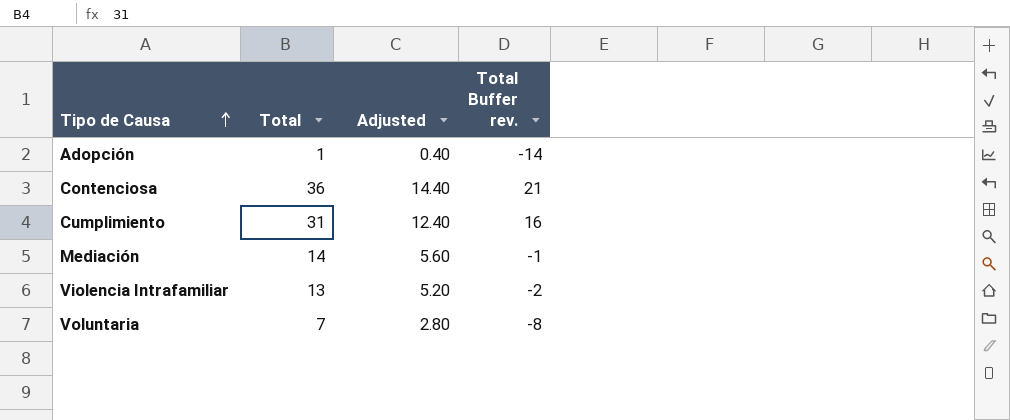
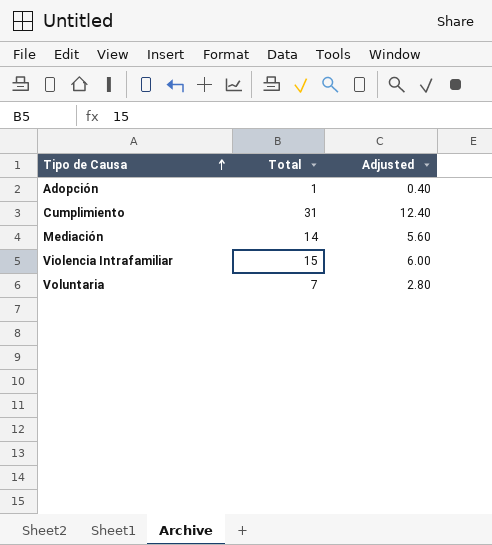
column Total Buffer rev. | formula: [Total] - 15 -> none
row Contenciosa: 36 | 14.40 | 21 -> none
Violencia Intrafamiliar | Total: 13 -> 15
Violencia Intrafamiliar | Adjusted: 5.20 -> 6.00

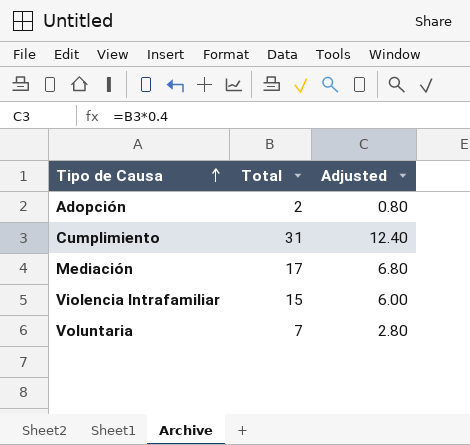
Adopción | Total: 1 -> 2
Adopción | Adjusted: 0.40 -> 0.80
Mediación | Total: 14 -> 17
Mediación | Adjusted: 5.60 -> 6.80

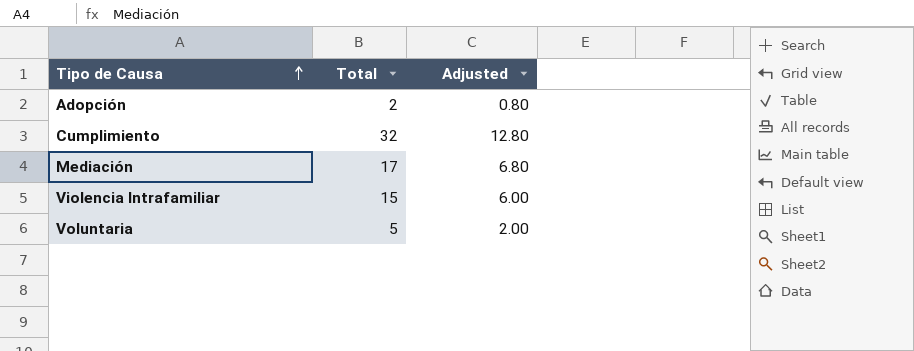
Cumplimiento | Total: 31 -> 32
Cumplimiento | Adjusted: 12.40 -> 12.80
Voluntaria | Total: 7 -> 5
Voluntaria | Adjusted: 2.80 -> 2.00

